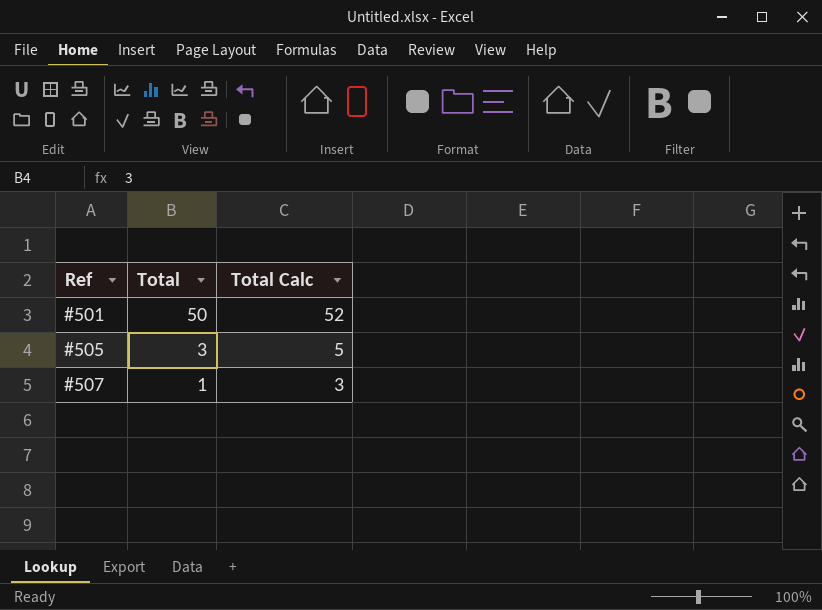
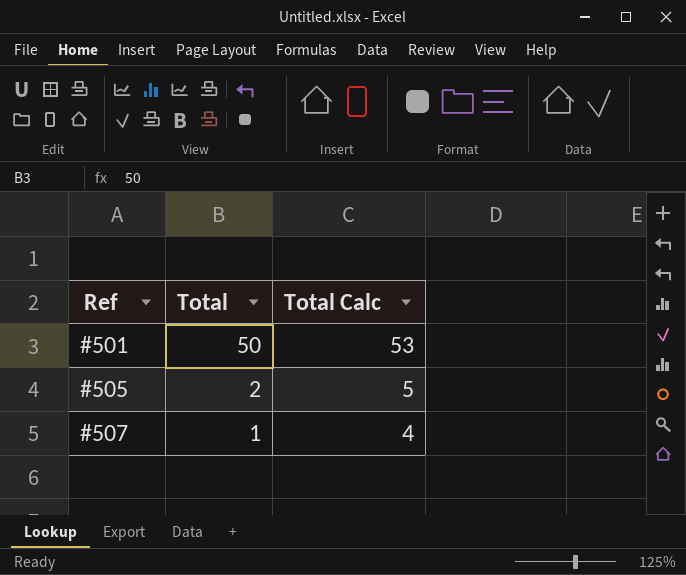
column Total Calc | formula: [Total] + 2 -> [Total] + 3
#505 | Total: 3 -> 2

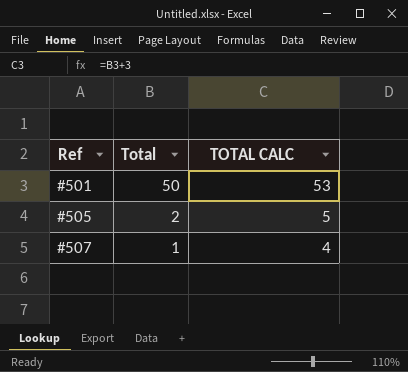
column name: Total Calc -> TOTAL CALC

